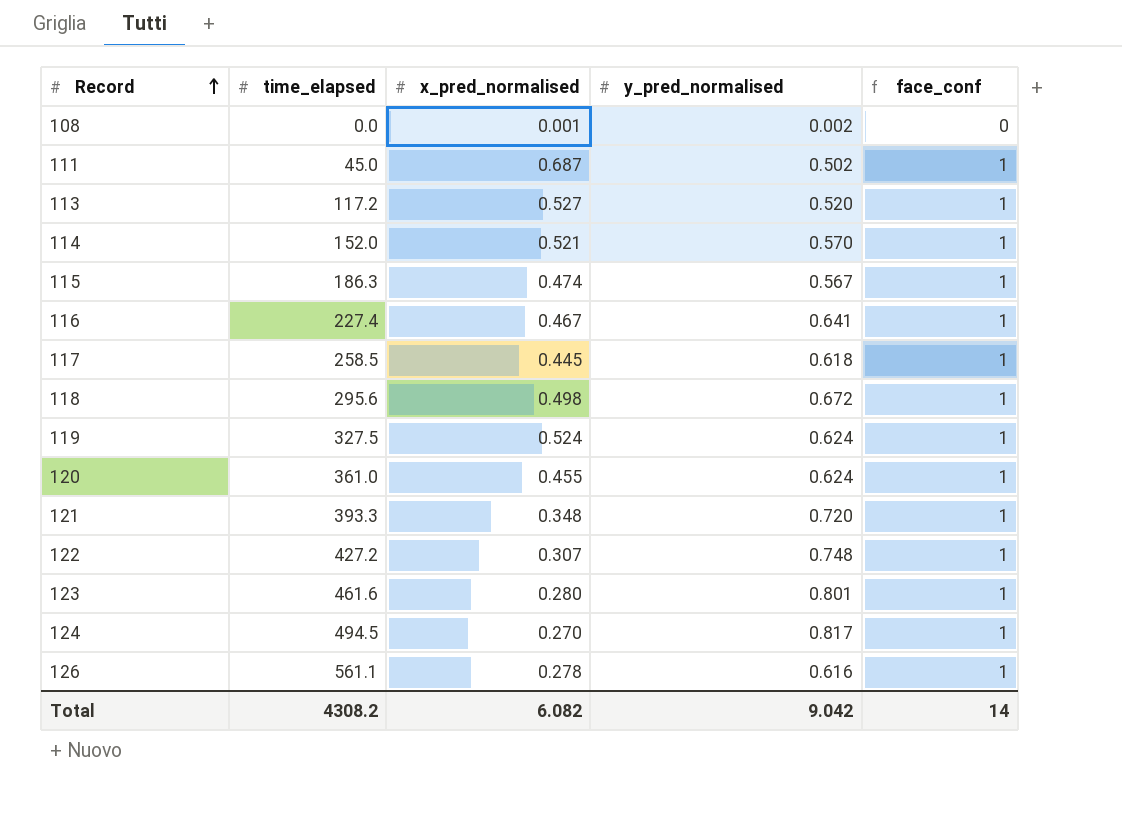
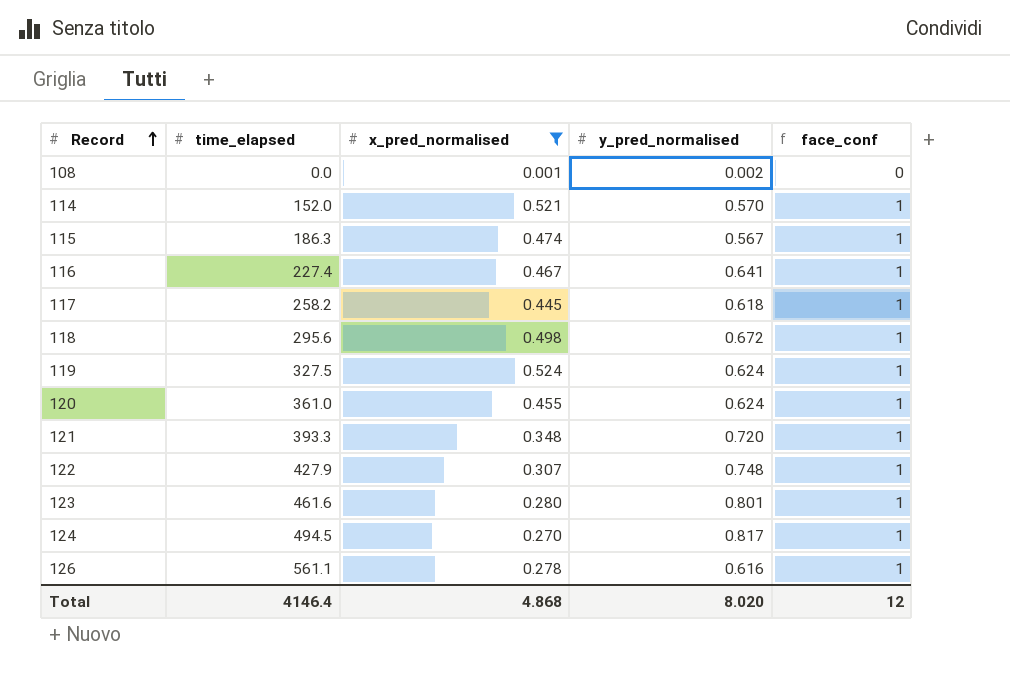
filter: none -> x_pred_normalised <= 0.524
117 | time_elapsed: 258.5 -> 258.2
122 | time_elapsed: 427.2 -> 427.9
Total | time_elapsed: 4308.2 -> 4146.4
Total | x_pred_normalised: 6.082 -> 4.868
Total | y_pred_normalised: 9.042 -> 8.020
Total | face_conf: 14 -> 12

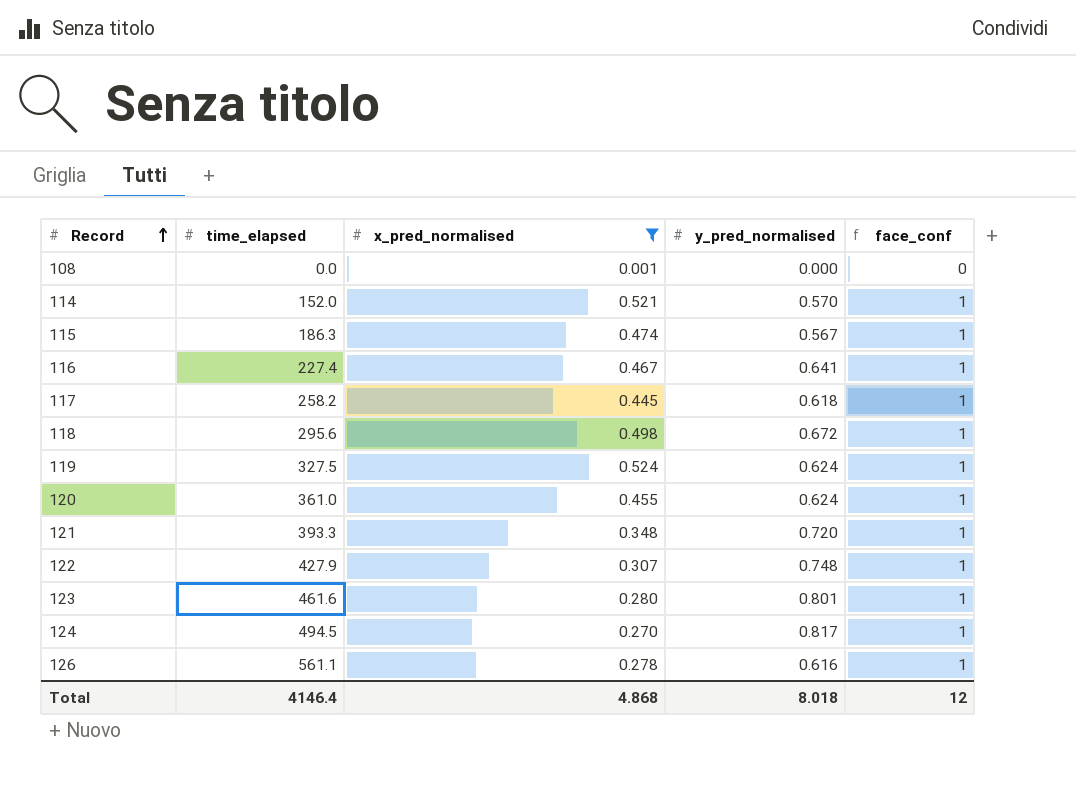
108 | y_pred_normalised: 0.002 -> 0.000
Total | y_pred_normalised: 8.020 -> 8.018

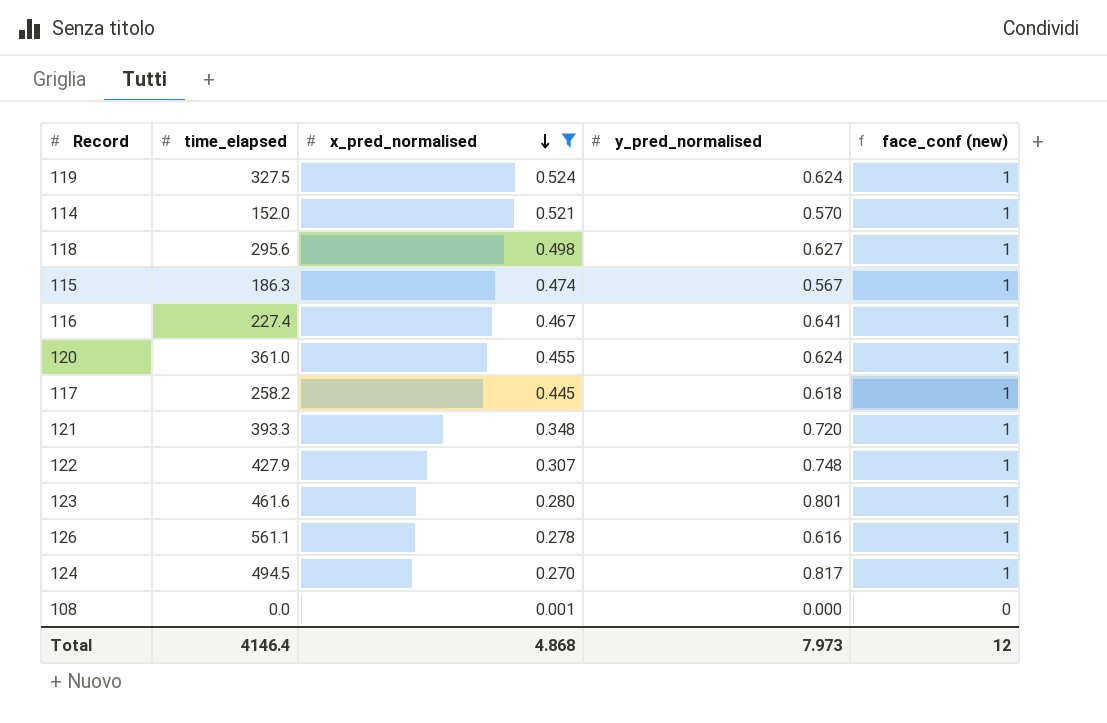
row order: Record ascending -> x_pred_normalised descending
column name: face_conf -> face_conf (new)
118 | y_pred_normalised: 0.672 -> 0.627
Total | y_pred_normalised: 8.018 -> 7.973

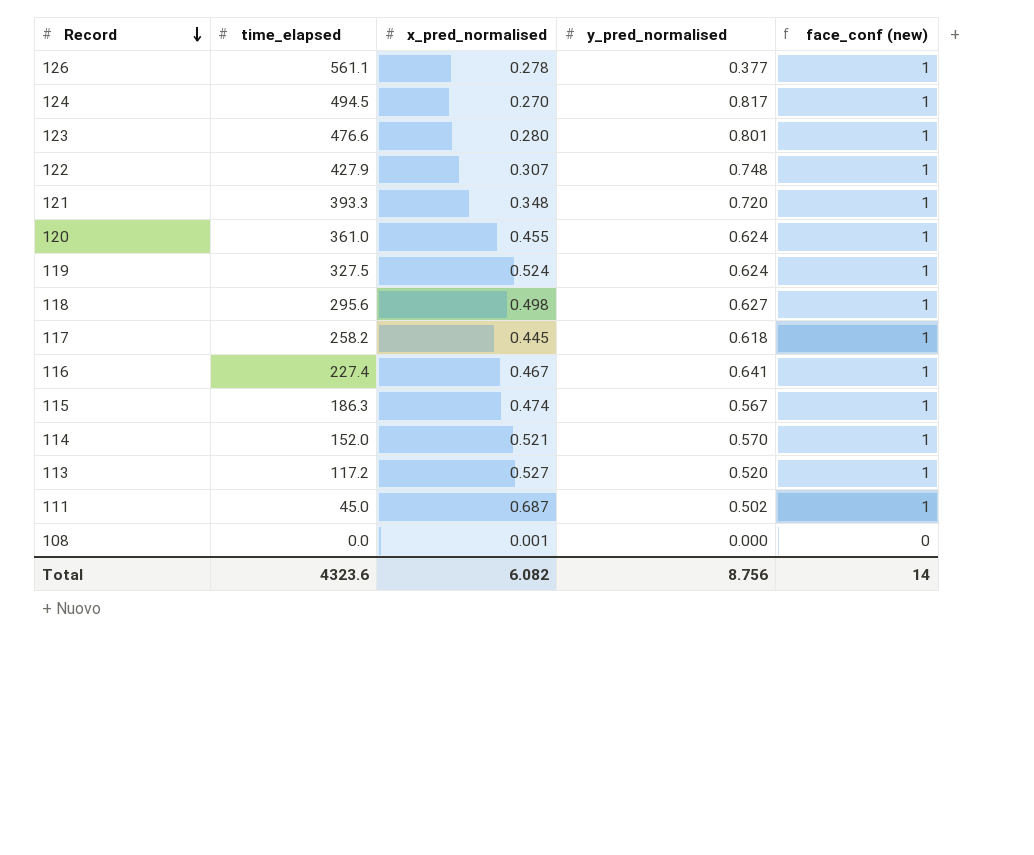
filter: x_pred_normalised <= 0.524 -> none
row order: x_pred_normalised descending -> Record descending
126 | y_pred_normalised: 0.616 -> 0.377
123 | time_elapsed: 461.6 -> 476.6
Total | time_elapsed: 4146.4 -> 4323.6
Total | x_pred_normalised: 4.868 -> 6.082
Total | y_pred_normalised: 7.973 -> 8.756
Total | face_conf (new): 12 -> 14

